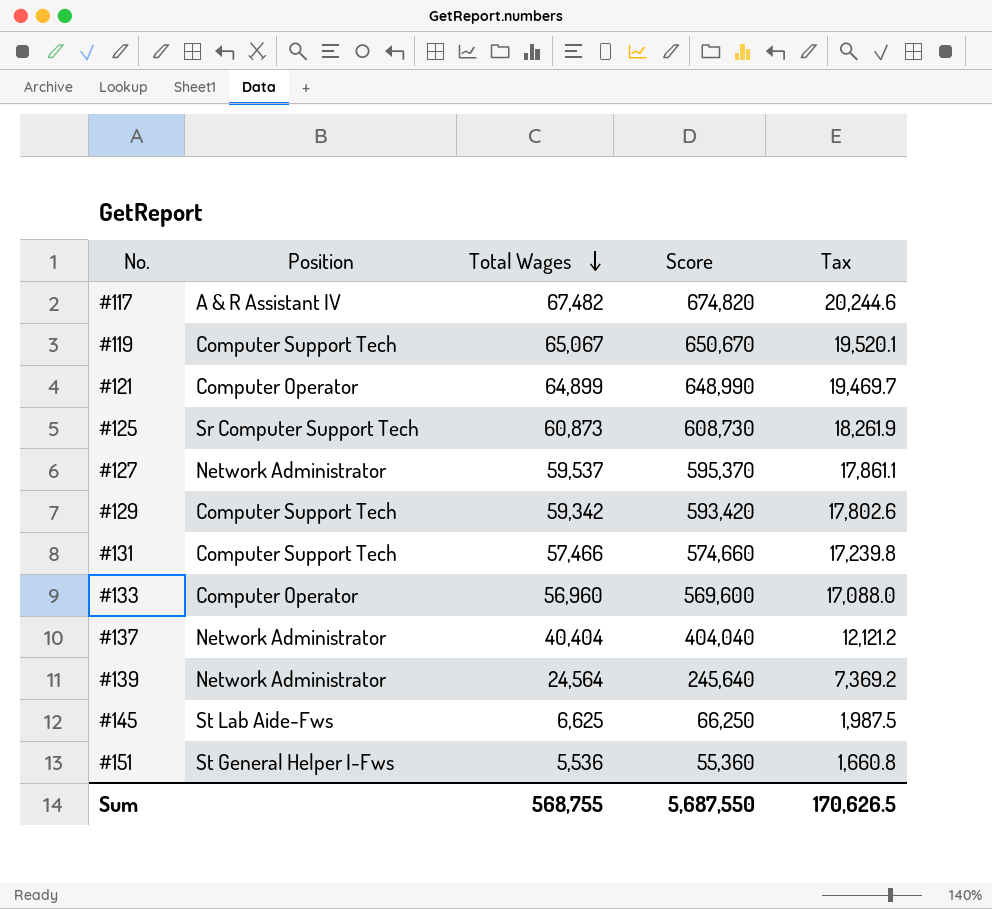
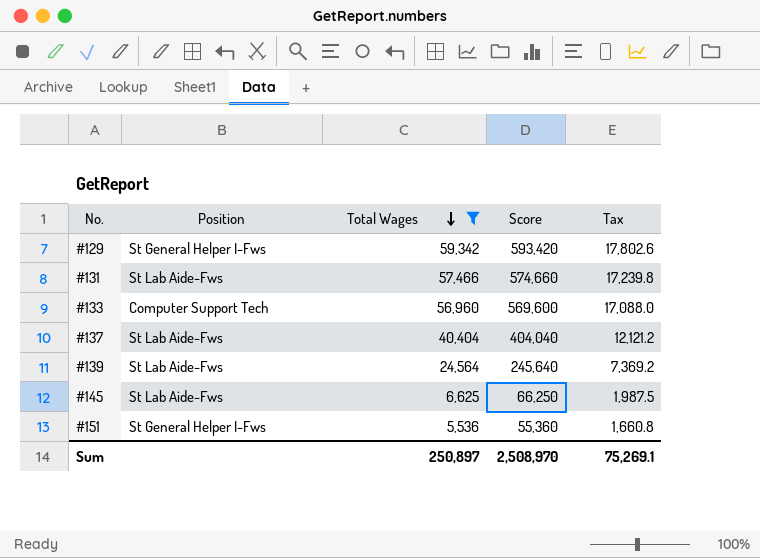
filter: none -> Total Wages <= 59,342
#129 | Position: Computer Support Tech -> St General Helper I-Fws
#131 | Position: Computer Support Tech -> St Lab Aide-Fws
#133 | Position: Computer Operator -> Computer Support Tech
#137 | Position: Network Administrator -> St Lab Aide-Fws
#139 | Position: Network Administrator -> St Lab Aide-Fws
Sum | Total Wages: 568,755 -> 250,897
Sum | Score: 5,687,550 -> 2,508,970
Sum | Tax: 170,626.5 -> 75,269.1

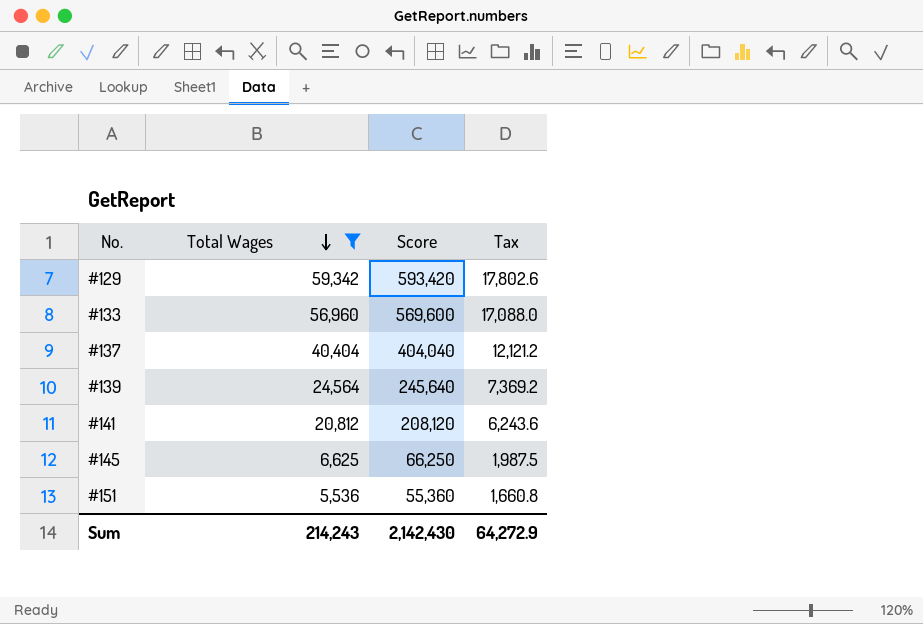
column Position | position: 2 -> none
row #131: St Lab Aide-Fws | 57,466 | 574,660 | 17,239.8 -> none
row #141: none -> 20,812 | 208,120 | 6,243.6
Sum | Total Wages: 250,897 -> 214,243
Sum | Score: 2,508,970 -> 2,142,430
Sum | Tax: 75,269.1 -> 64,272.9

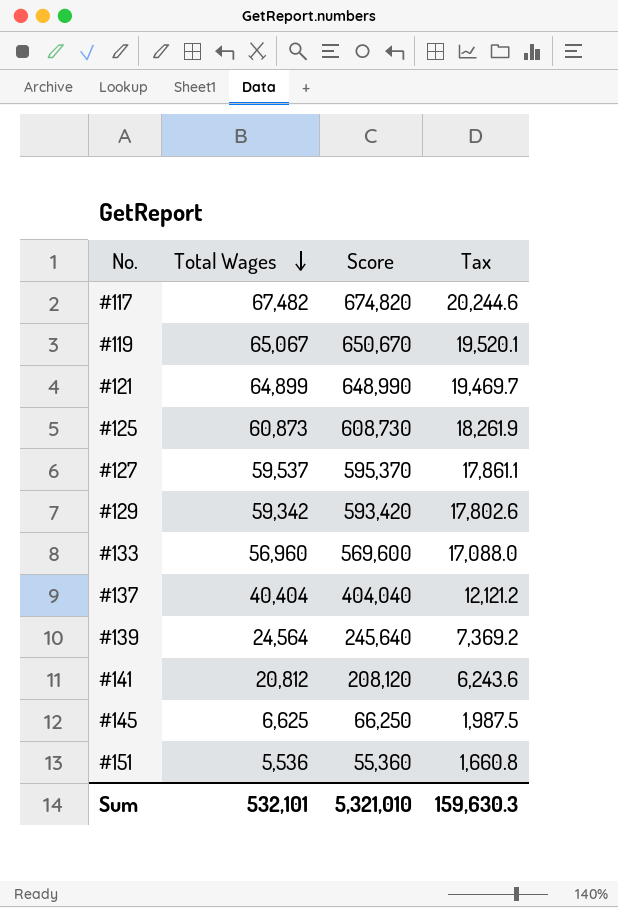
filter: Total Wages <= 59,342 -> none
Sum | Total Wages: 214,243 -> 532,101
Sum | Score: 2,142,430 -> 5,321,010
Sum | Tax: 64,272.9 -> 159,630.3

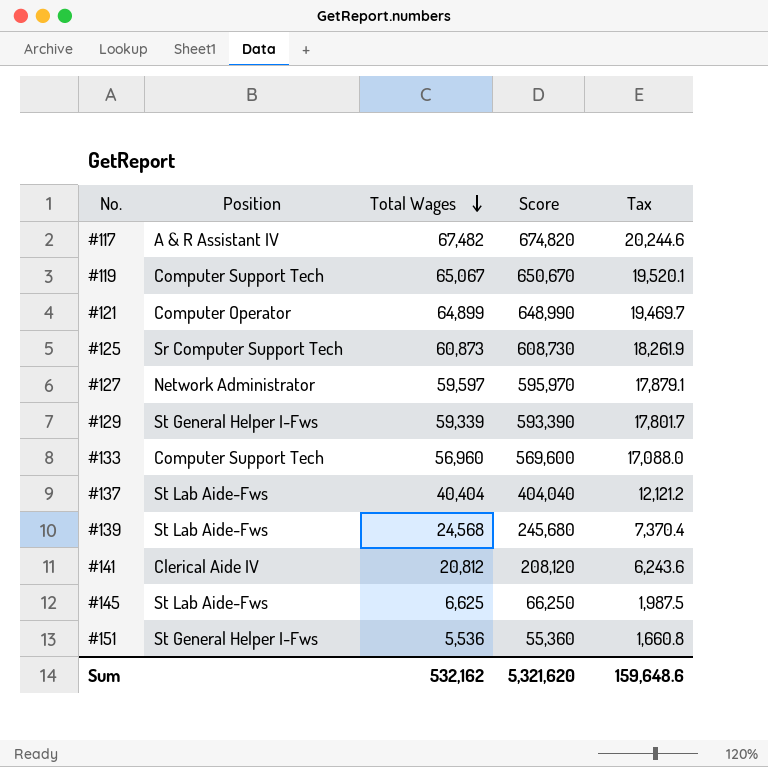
column Position | position: none -> 2
#127 | Total Wages: 59,537 -> 59,597
#127 | Score: 595,370 -> 595,970
#127 | Tax: 17,861.1 -> 17,879.1
#129 | Total Wages: 59,342 -> 59,339
#129 | Score: 593,420 -> 593,390
#129 | Tax: 17,802.6 -> 17,801.7
#139 | Total Wages: 24,564 -> 24,568
#139 | Score: 245,640 -> 245,680
#139 | Tax: 7,369.2 -> 7,370.4
Sum | Total Wages: 532,101 -> 532,162
Sum | Score: 5,321,010 -> 5,321,620
Sum | Tax: 159,630.3 -> 159,648.6

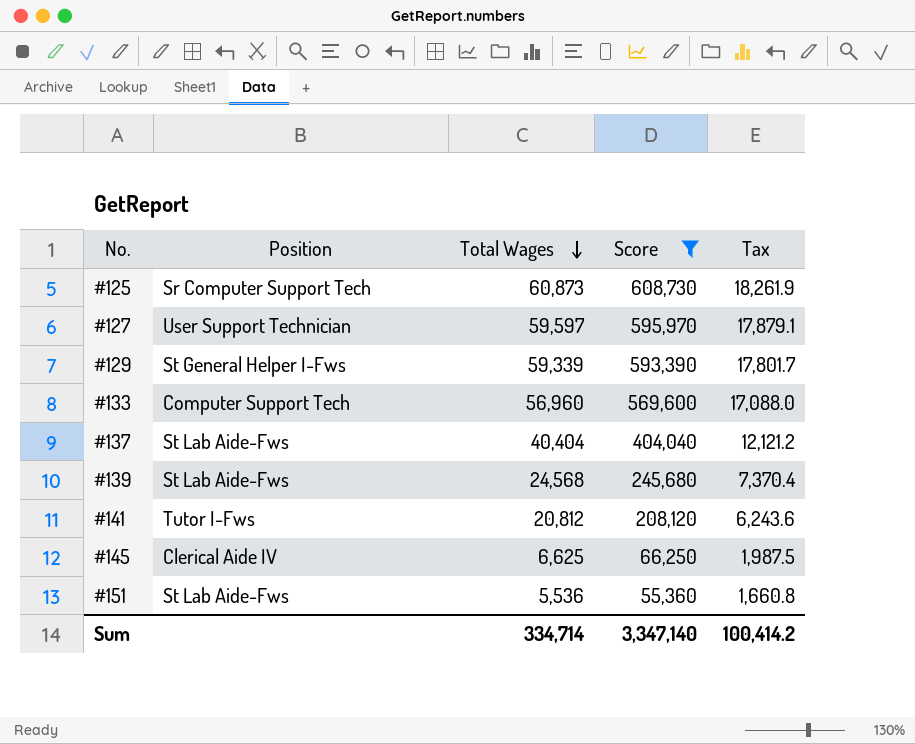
filter: none -> Score <= 608,730
#127 | Position: Network Administrator -> User Support Technician
#141 | Position: Clerical Aide IV -> Tutor I-Fws
#145 | Position: St Lab Aide-Fws -> Clerical Aide IV
#151 | Position: St General Helper I-Fws -> St Lab Aide-Fws
Sum | Total Wages: 532,162 -> 334,714
Sum | Score: 5,321,620 -> 3,347,140
Sum | Tax: 159,648.6 -> 100,414.2

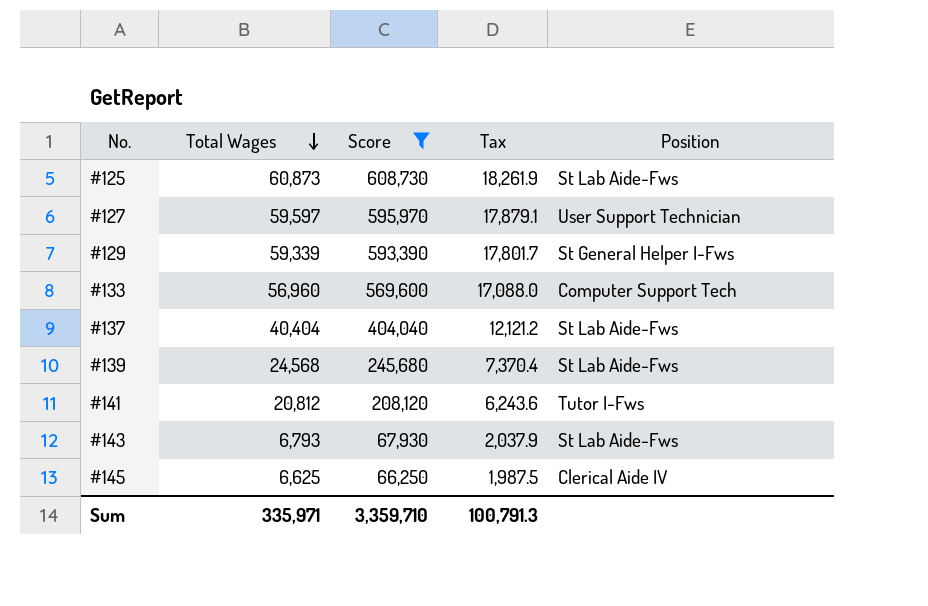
column Position | position: 2 -> 5
row #151: St Lab Aide-Fws | 5,536 | 55,360 | 1,660.8 -> none
#125 | Position: Sr Computer Support Tech -> St Lab Aide-Fws
row #143: none -> 6,793 | 67,930 | 2,037.9 | St Lab Aide-Fws
Sum | Total Wages: 334,714 -> 335,971
Sum | Score: 3,347,140 -> 3,359,710
Sum | Tax: 100,414.2 -> 100,791.3

